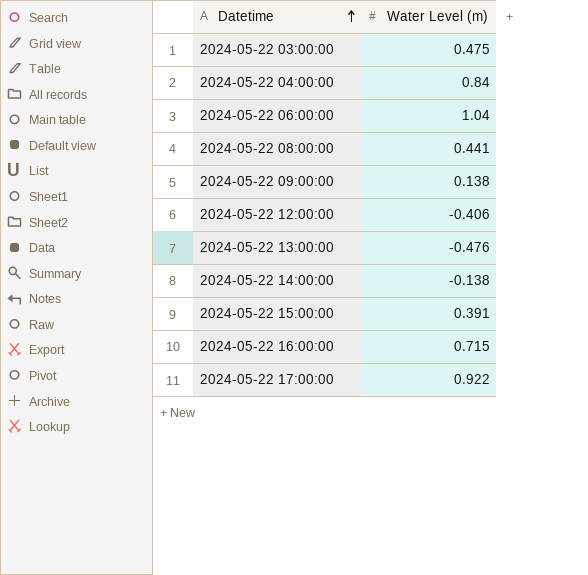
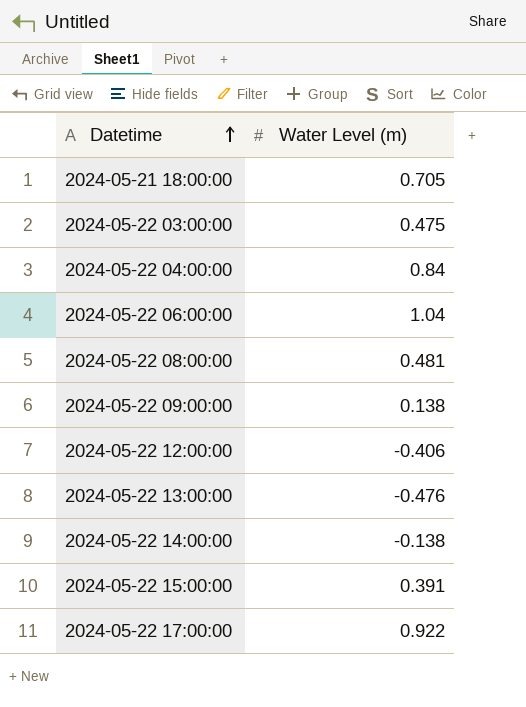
row 2024-05-22 16:00:00: 0.715 -> none
row 2024-05-21 18:00:00: none -> 0.705
2024-05-22 08:00:00 | Water Level (m): 0.441 -> 0.481

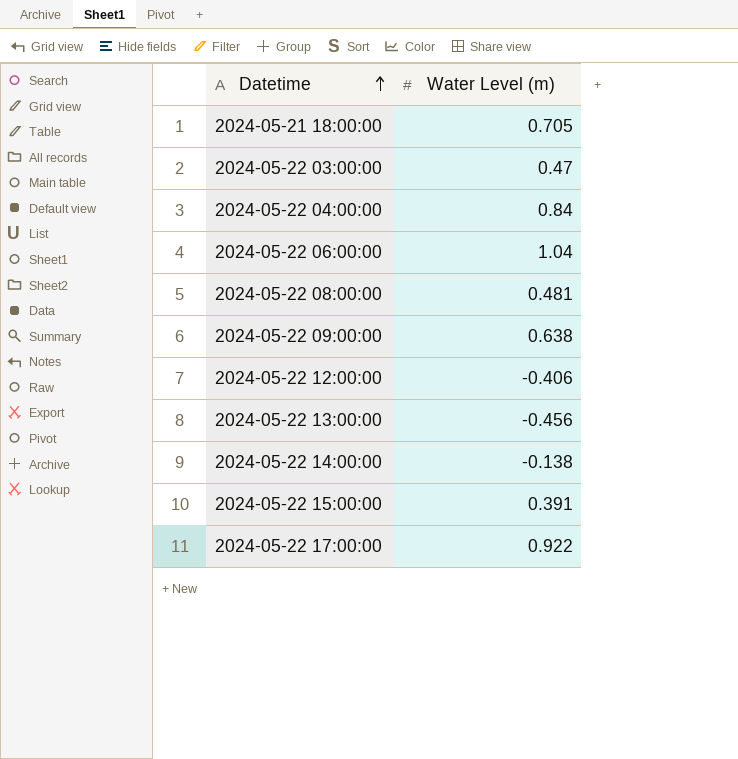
2024-05-22 03:00:00 | Water Level (m): 0.475 -> 0.47
2024-05-22 09:00:00 | Water Level (m): 0.138 -> 0.638
2024-05-22 13:00:00 | Water Level (m): -0.476 -> -0.456

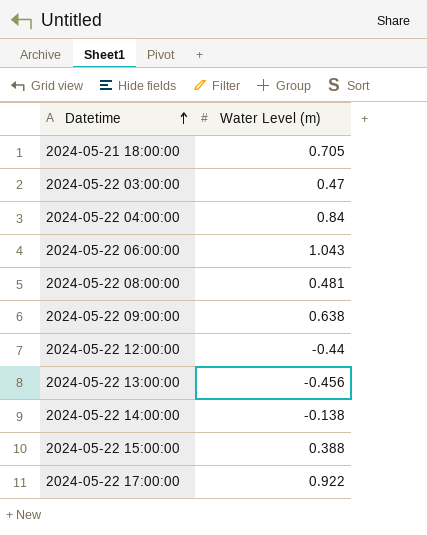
2024-05-22 06:00:00 | Water Level (m): 1.04 -> 1.043
2024-05-22 12:00:00 | Water Level (m): -0.406 -> -0.44
2024-05-22 15:00:00 | Water Level (m): 0.391 -> 0.388

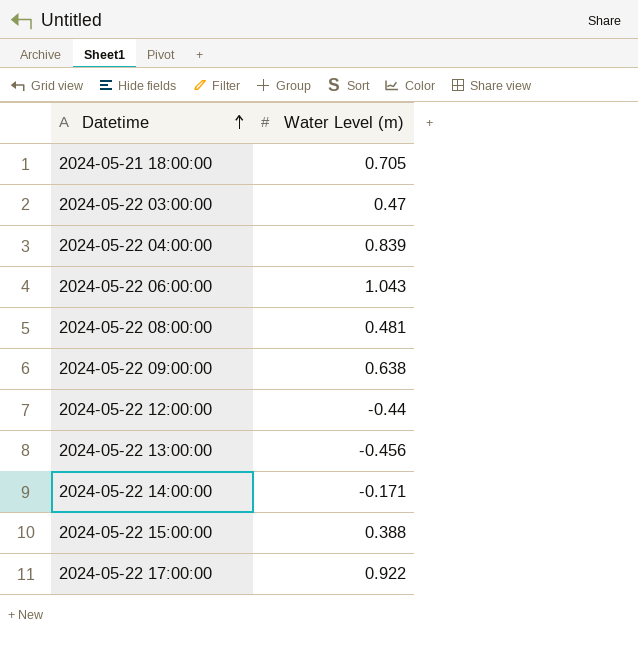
2024-05-22 04:00:00 | Water Level (m): 0.84 -> 0.839
2024-05-22 14:00:00 | Water Level (m): -0.138 -> -0.171

